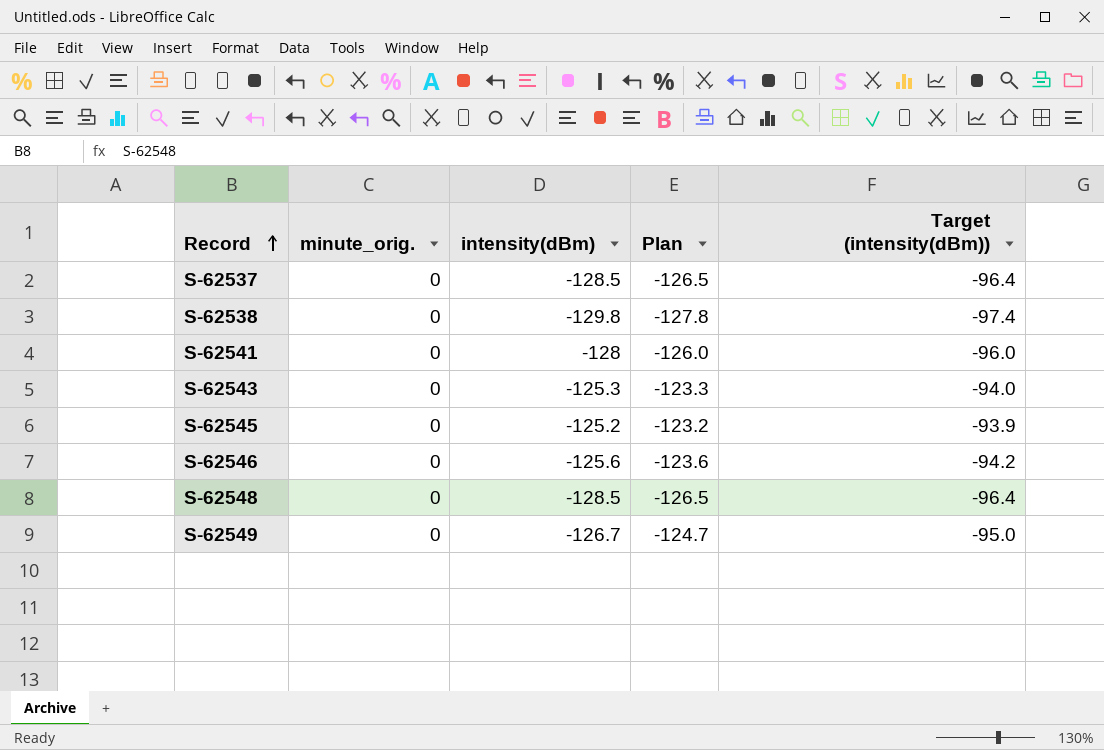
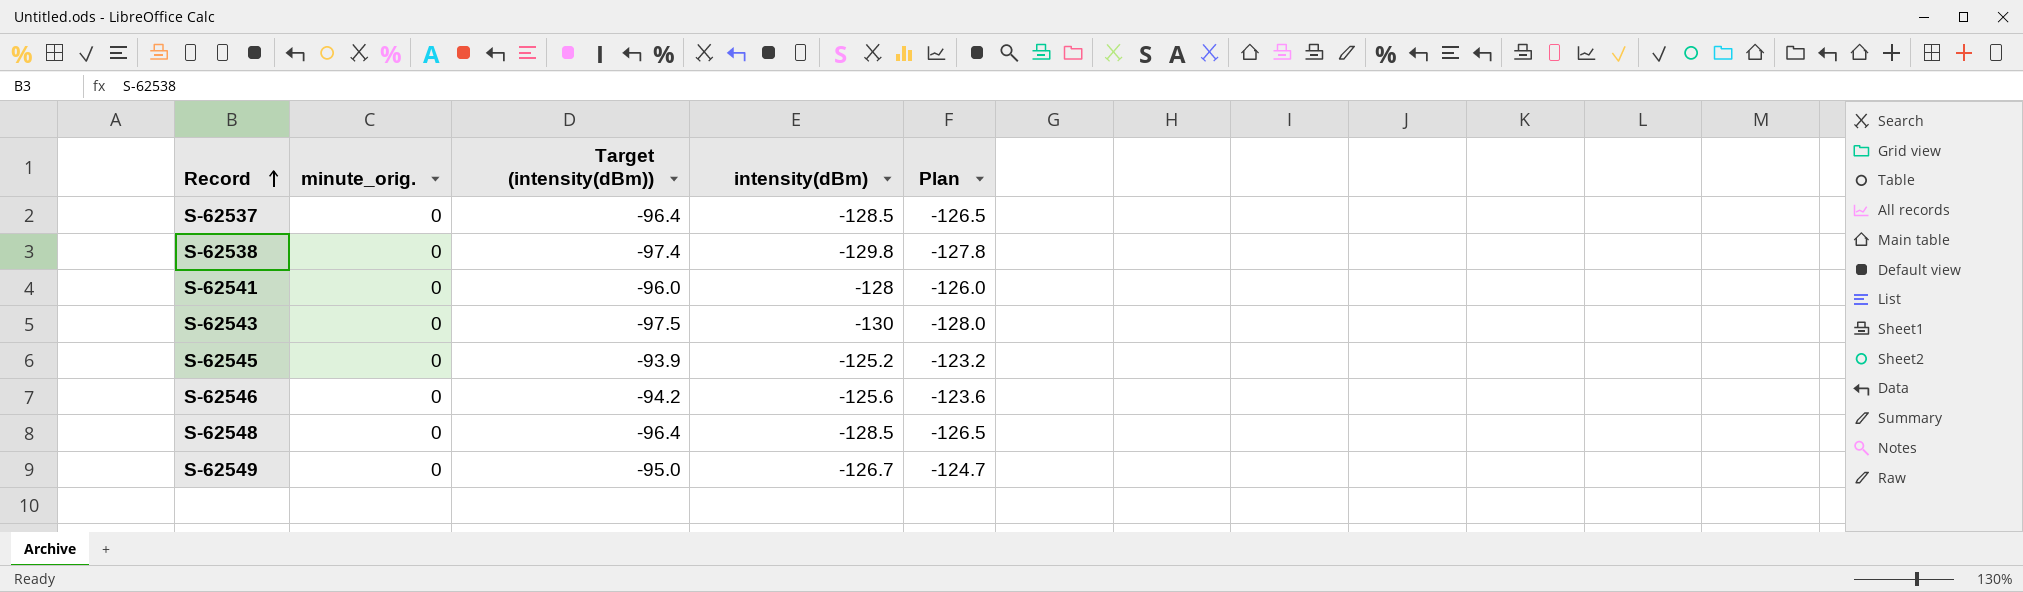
column Target (intensity(dBm)) | position: 5 -> 3
S-62543 | Target (intensity(dBm)): -94.0 -> -97.5
S-62543 | intensity(dBm): -125.3 -> -130
S-62543 | Plan: -123.3 -> -128.0

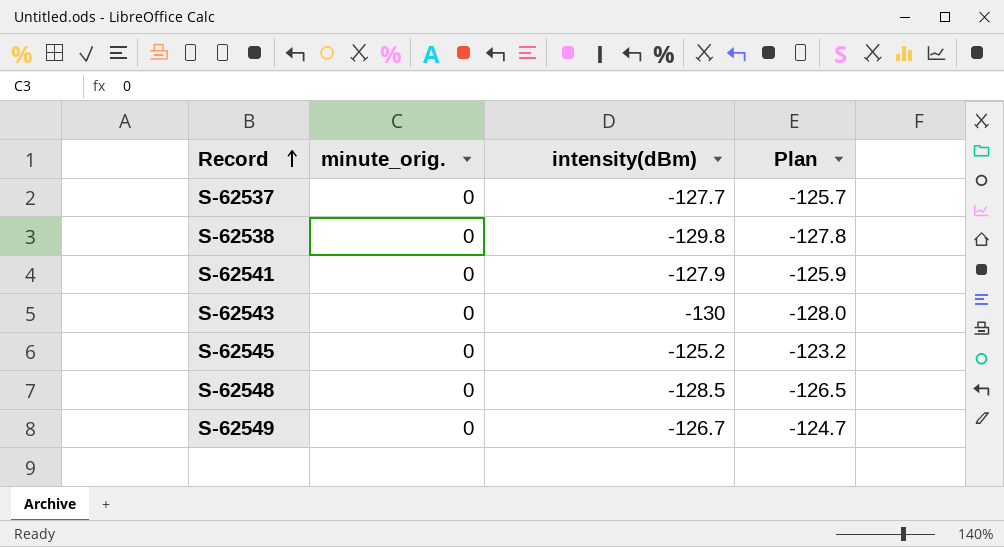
column Target (intensity(dBm)) | formula: [intensity(dBm)] * 0.75 -> none
row S-62546: 0 | -94.2 | -125.6 | -123.6 -> none
S-62537 | intensity(dBm): -128.5 -> -127.7
S-62537 | Plan: -126.5 -> -125.7
S-62541 | intensity(dBm): -128 -> -127.9
S-62541 | Plan: -126.0 -> -125.9

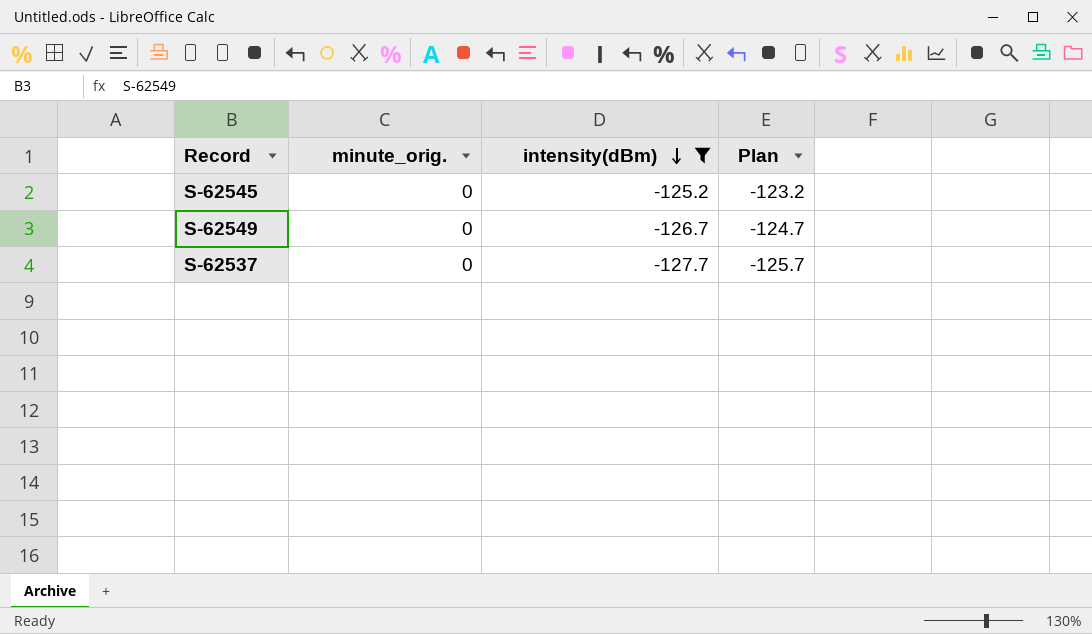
filter: none -> intensity(dBm) >= -127.7
row order: Record ascending -> intensity(dBm) descending

